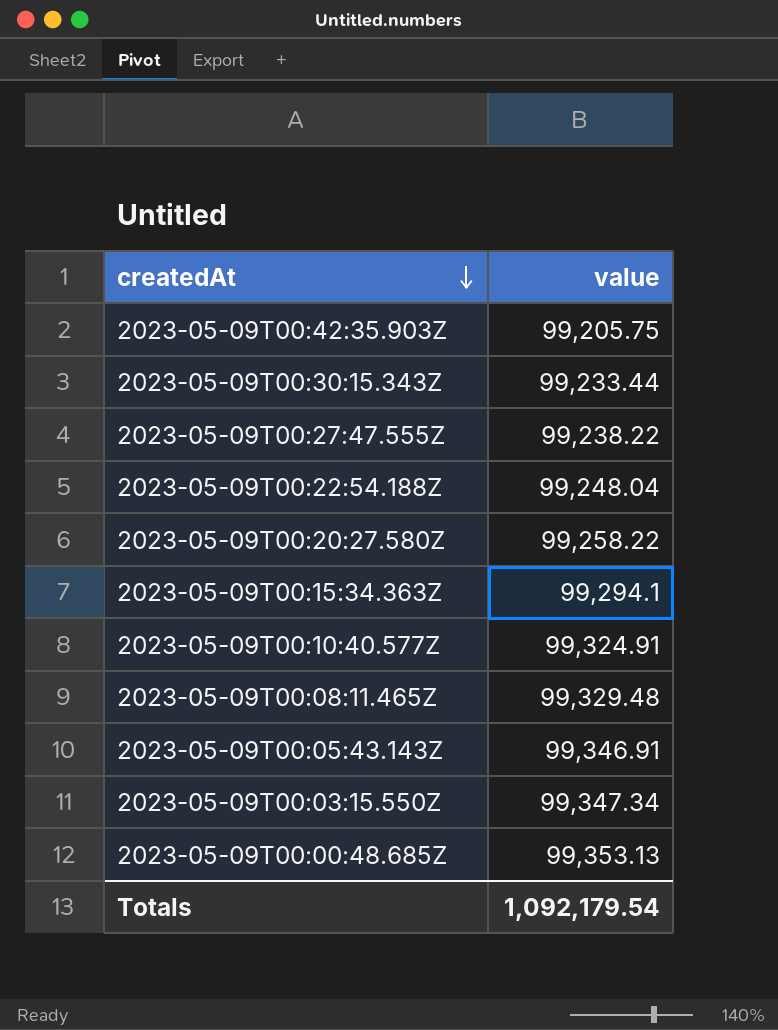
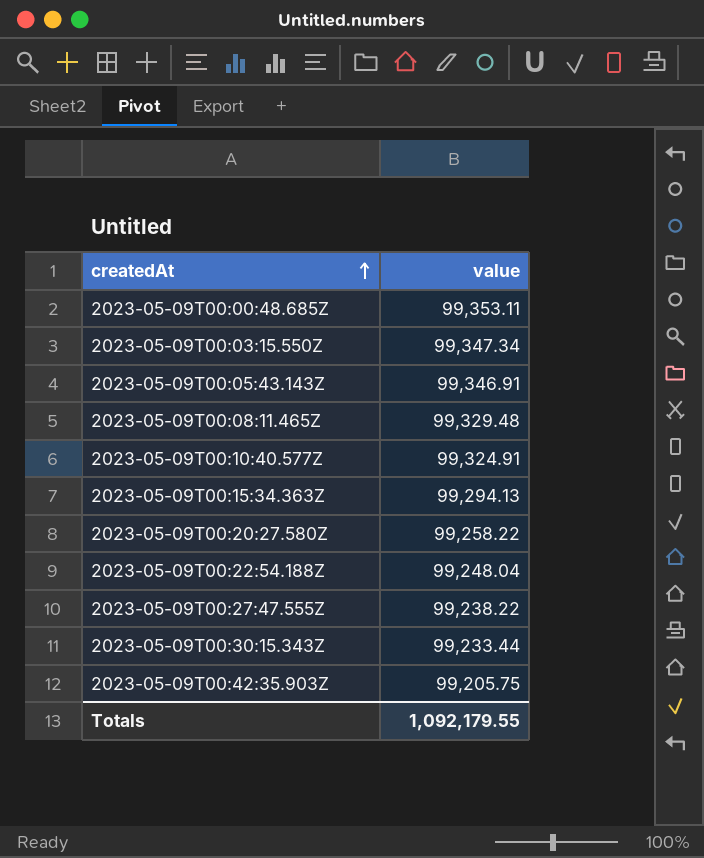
row order: createdAt descending -> createdAt ascending
2023-05-09T00:00:48.685Z | value: 99,353.13 -> 99,353.11
2023-05-09T00:15:34.363Z | value: 99,294.1 -> 99,294.13
Totals | value: 1,092,179.54 -> 1,092,179.55

